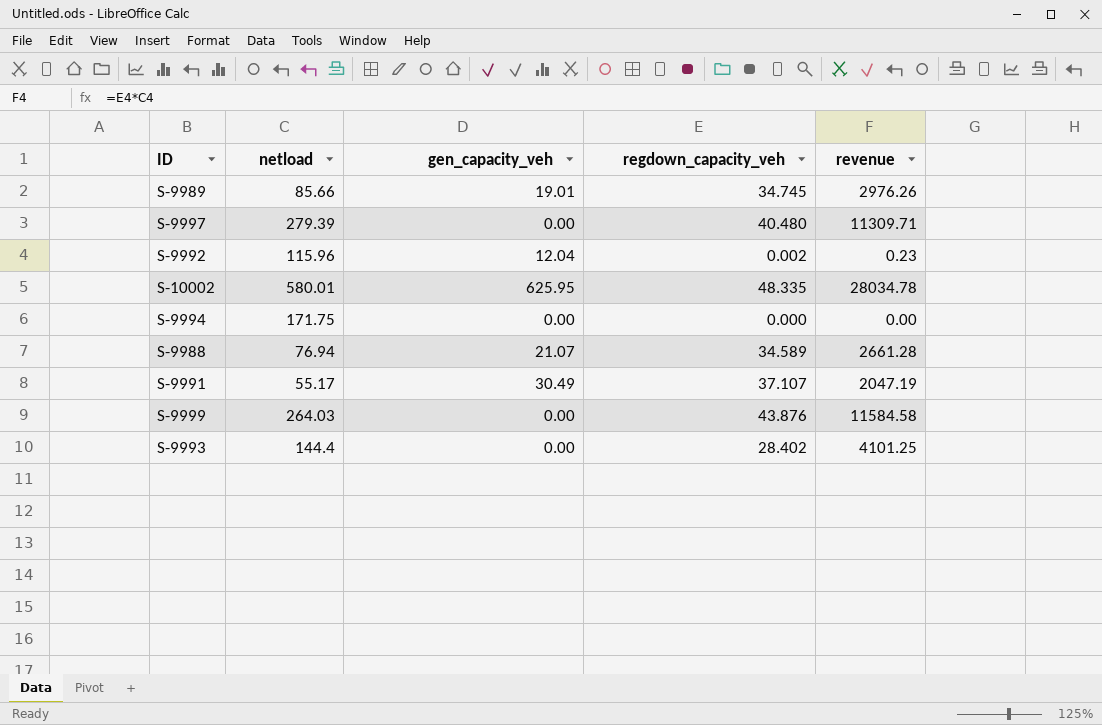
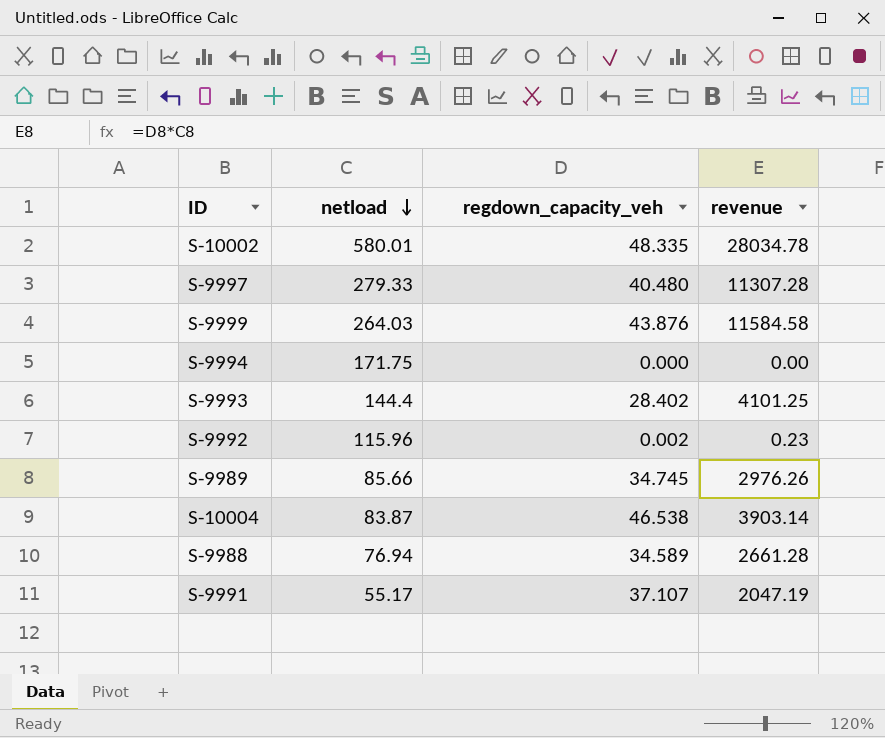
row order: none -> netload descending
column gen_capacity_veh | position: 3 -> none
S-9997 | netload: 279.39 -> 279.33
S-9997 | revenue: 11309.71 -> 11307.28
row S-10004: none -> 83.87 | 46.538 | 3903.14

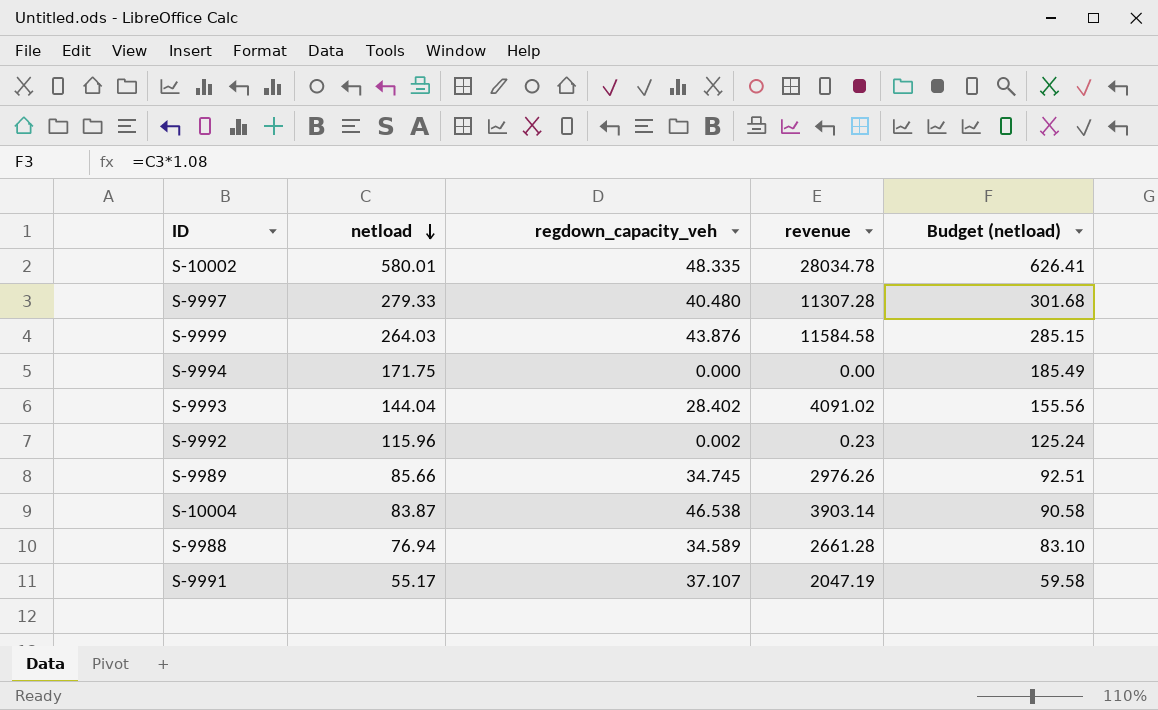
column Budget (netload) | formula: none -> [netload] * 1.08
S-9993 | netload: 144.4 -> 144.04
S-9993 | revenue: 4101.25 -> 4091.02

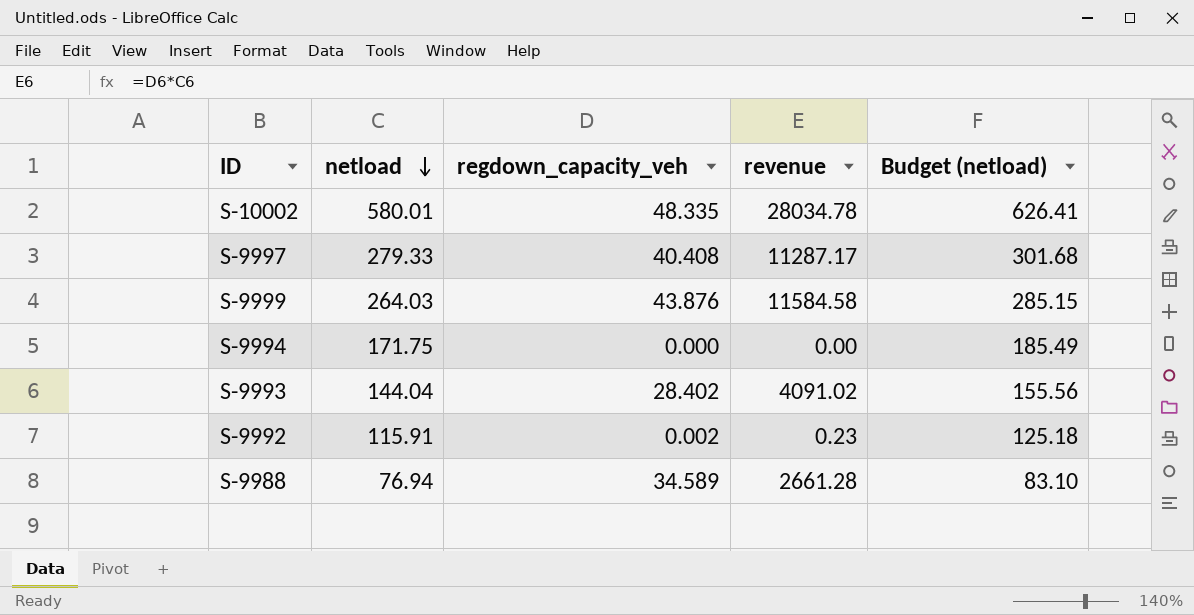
row S-9989: 85.66 | 34.745 | 2976.26 | 92.51 -> none
row S-10004: 83.87 | 46.538 | 3903.14 | 90.58 -> none
row S-9991: 55.17 | 37.107 | 2047.19 | 59.58 -> none
S-9997 | regdown_capacity_veh: 40.480 -> 40.408
S-9997 | revenue: 11307.28 -> 11287.17
S-9992 | netload: 115.96 -> 115.91
S-9992 | Budget (netload): 125.24 -> 125.18

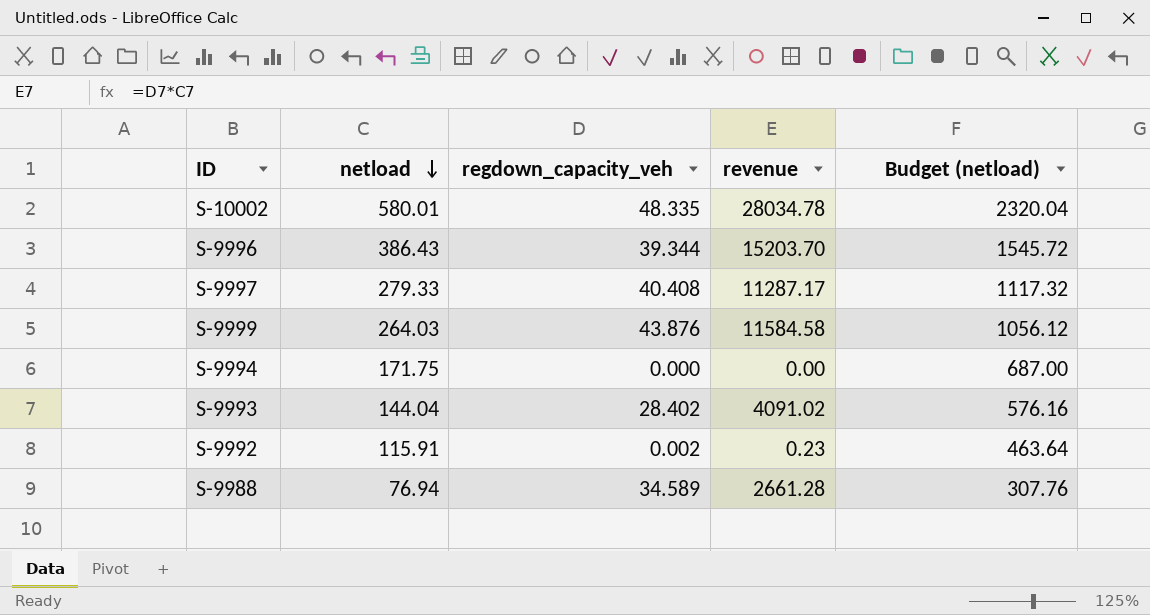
column Budget (netload) | formula: [netload] * 1.08 -> [netload] * 4
row S-9996: none -> 386.43 | 39.344 | 15203.70 | 1545.72

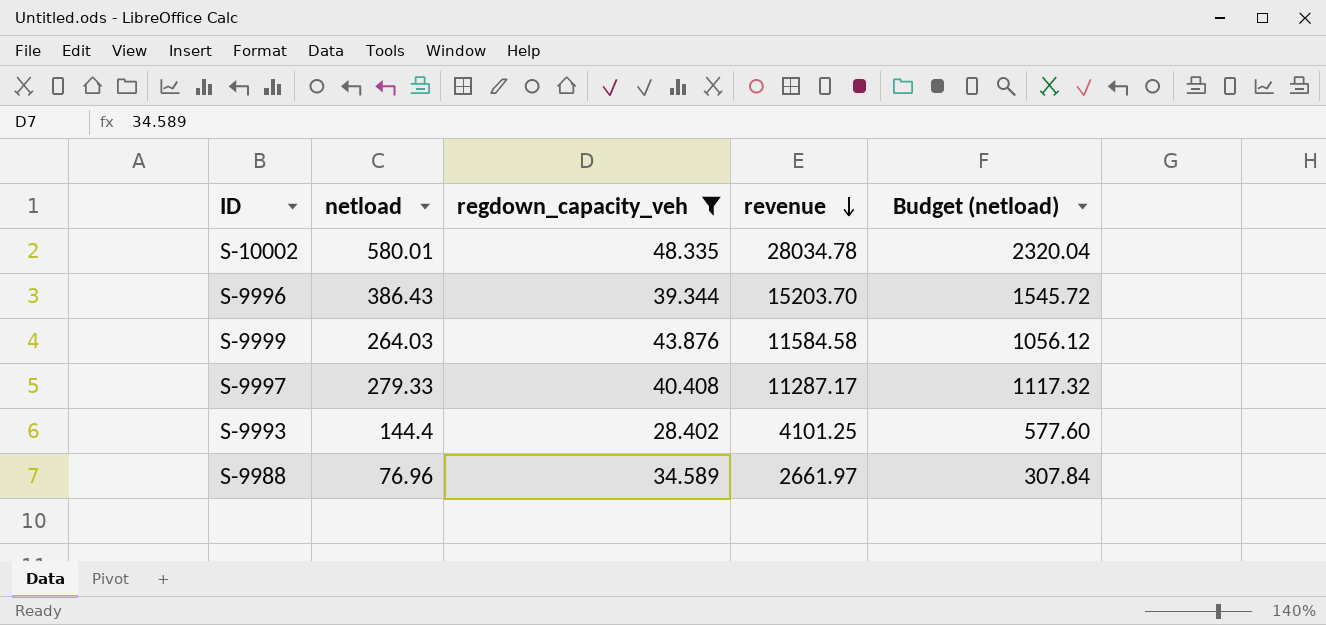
filter: none -> regdown_capacity_veh >= 28.402
row order: netload descending -> revenue descending
S-9993 | netload: 144.04 -> 144.4
S-9993 | revenue: 4091.02 -> 4101.25
S-9993 | Budget (netload): 576.16 -> 577.60
S-9988 | netload: 76.94 -> 76.96
S-9988 | revenue: 2661.28 -> 2661.97
S-9988 | Budget (netload): 307.76 -> 307.84

